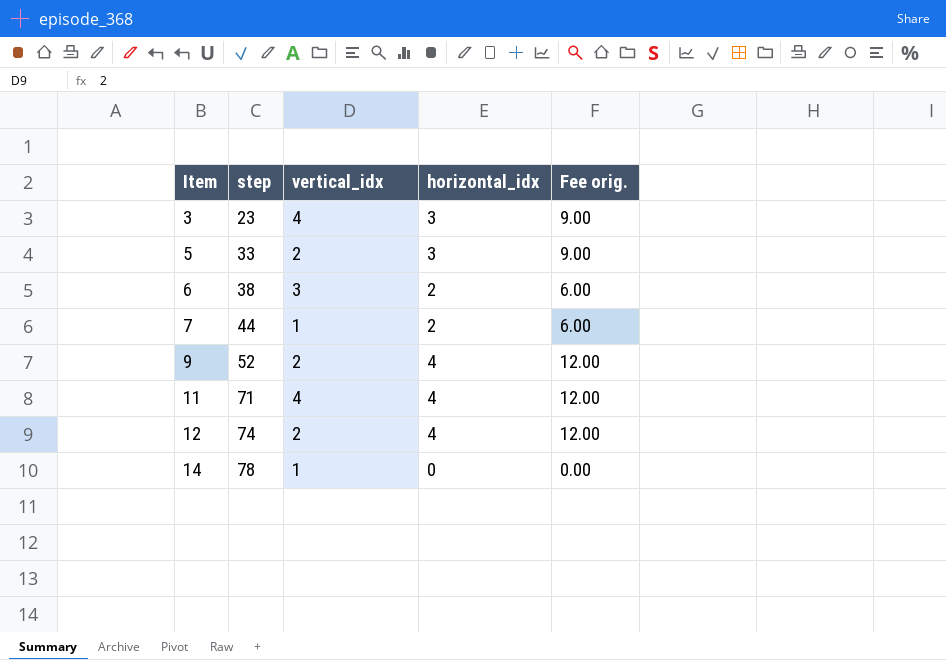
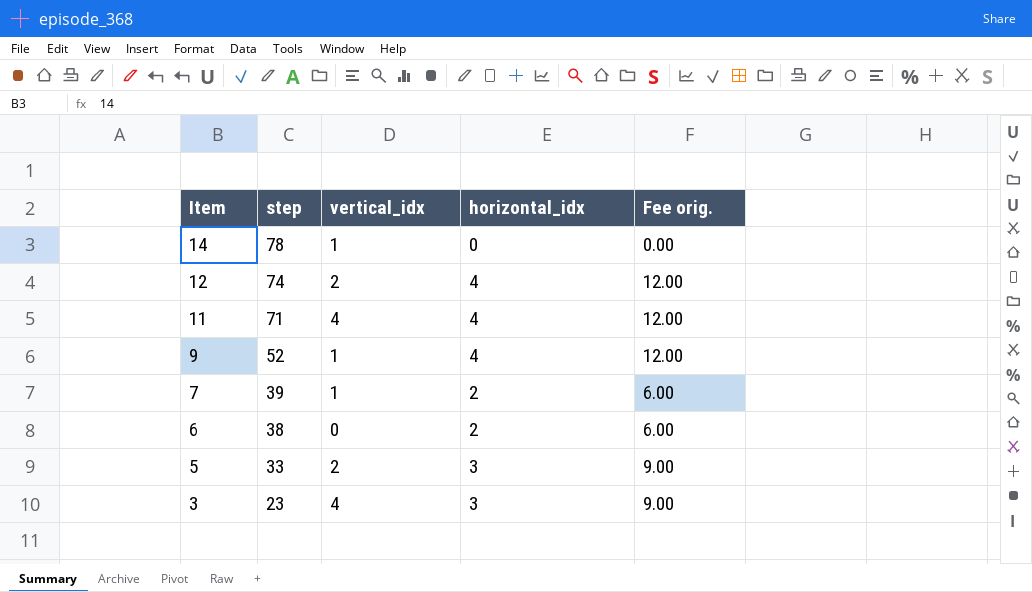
row order: Item ascending -> Item descending
9 | vertical_idx: 2 -> 1
7 | step: 44 -> 39
6 | vertical_idx: 3 -> 0

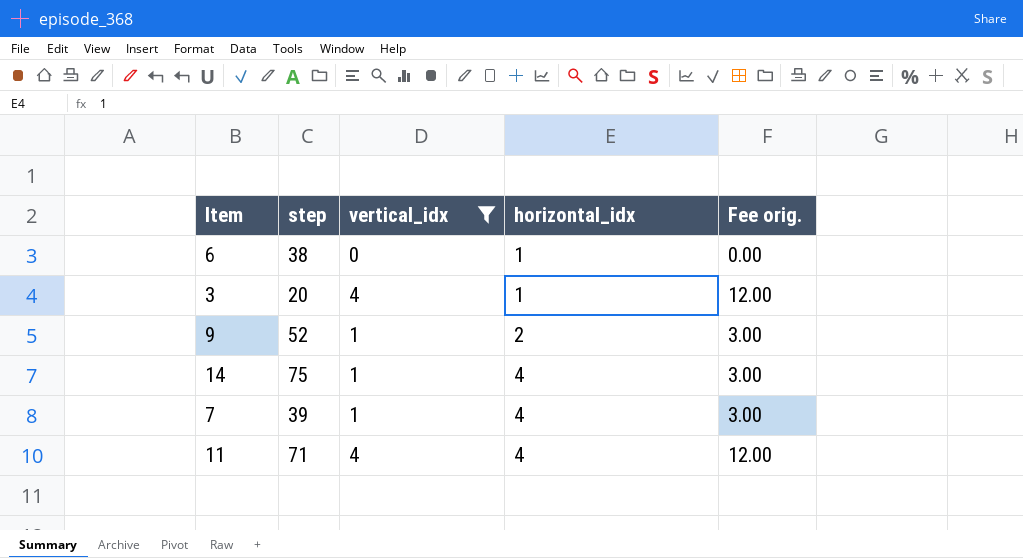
filter: none -> vertical_idx != 2
row order: Item descending -> horizontal_idx ascending
column Fee orig. | formula: [horizontal_idx] * 3 -> [vertical_idx] * 3
6 | horizontal_idx: 2 -> 1
3 | step: 23 -> 20
3 | horizontal_idx: 3 -> 1
9 | horizontal_idx: 4 -> 2
14 | step: 78 -> 75
14 | horizontal_idx: 0 -> 4
7 | horizontal_idx: 2 -> 4

